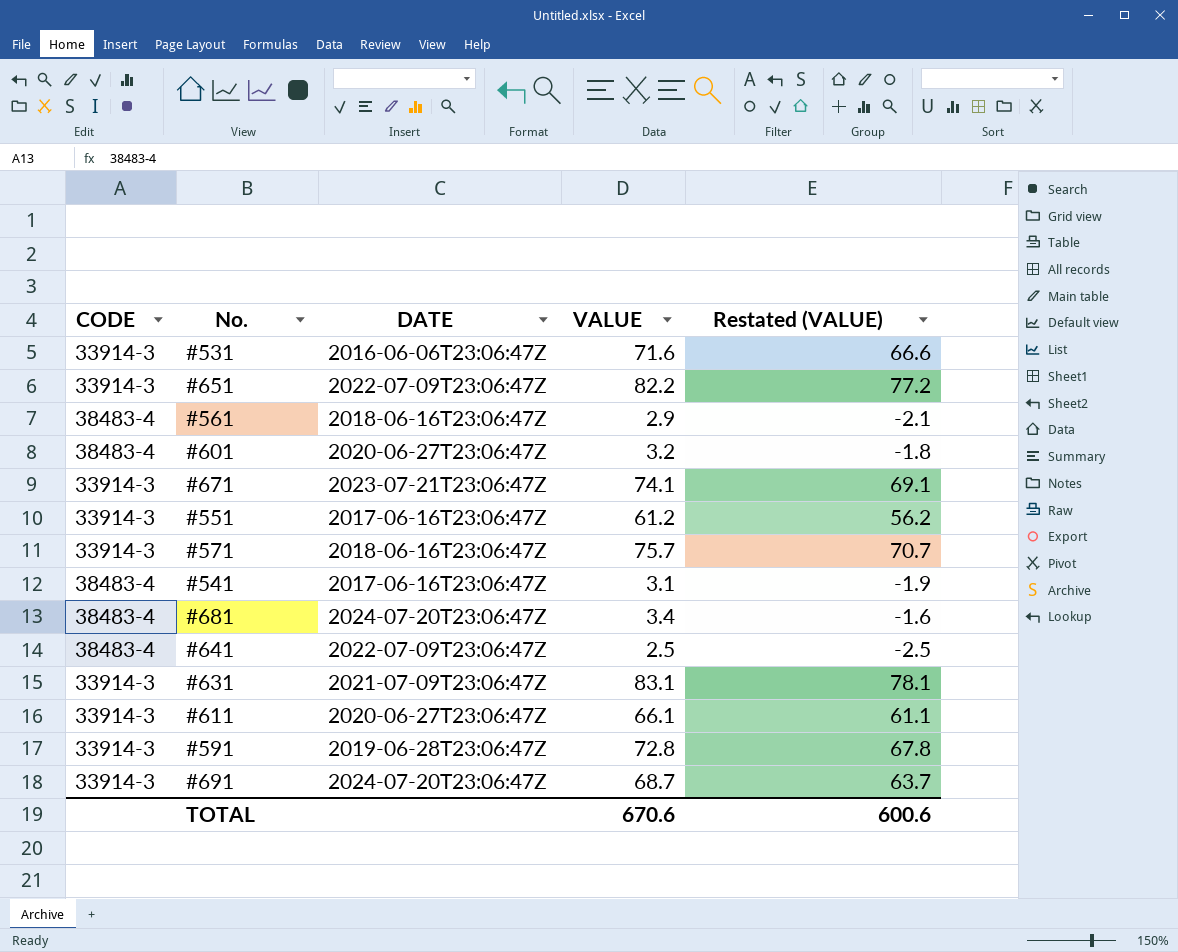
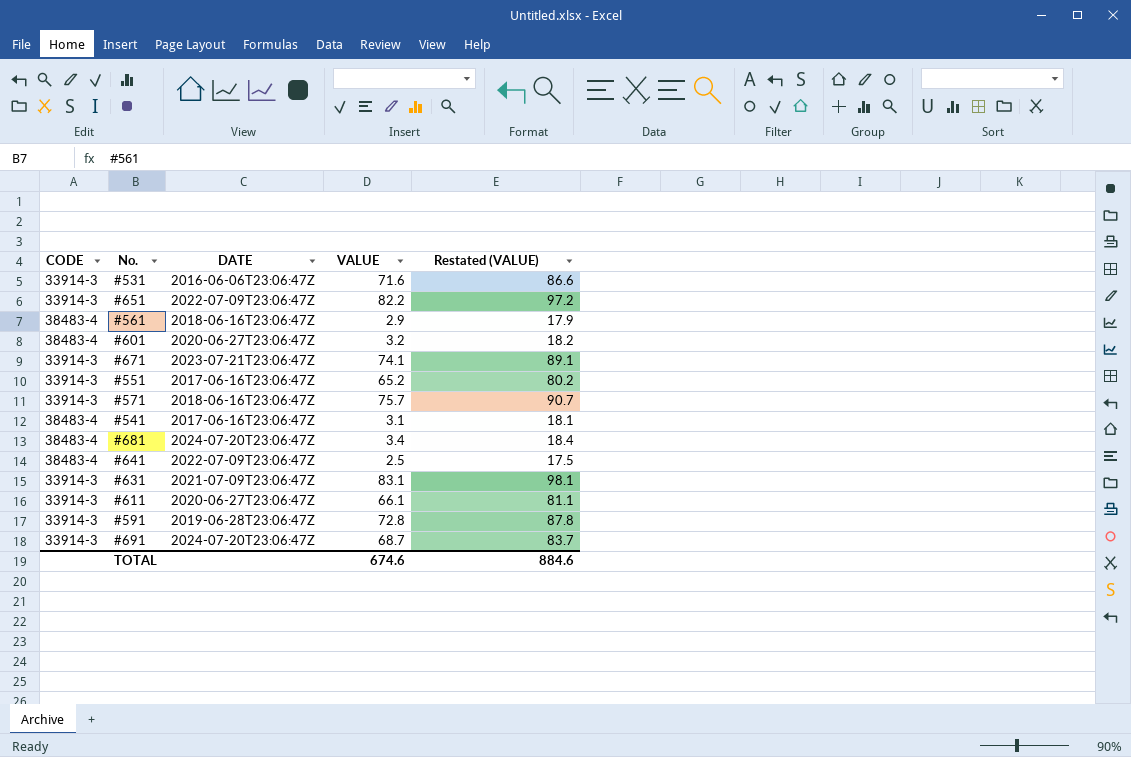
column Restated (VALUE) | formula: [VALUE] - 5 -> [VALUE] + 15
#551 | VALUE: 61.2 -> 65.2
TOTAL | VALUE: 670.6 -> 674.6
TOTAL | Restated (VALUE): 600.6 -> 884.6

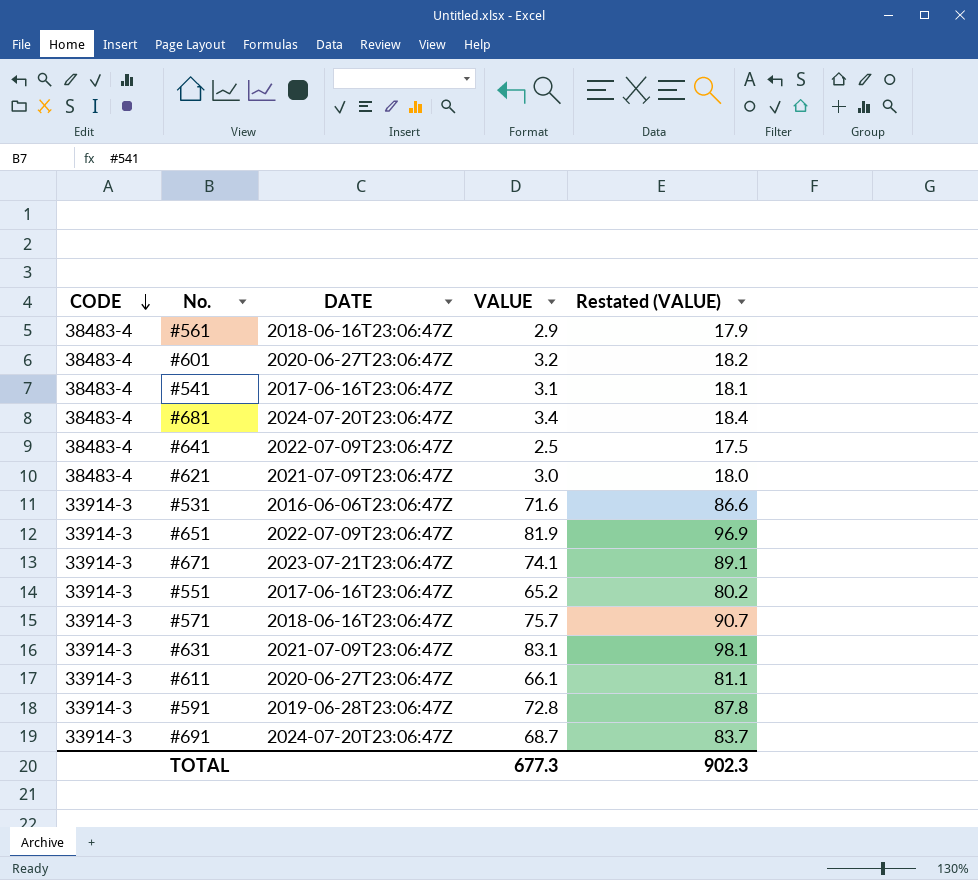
row order: none -> CODE descending
row #621: none -> 38483-4 | 2021-07-09T23:06:47Z | 3.0 | 18.0
#651 | VALUE: 82.2 -> 81.9
#651 | Restated (VALUE): 97.2 -> 96.9
TOTAL | VALUE: 674.6 -> 677.3
TOTAL | Restated (VALUE): 884.6 -> 902.3

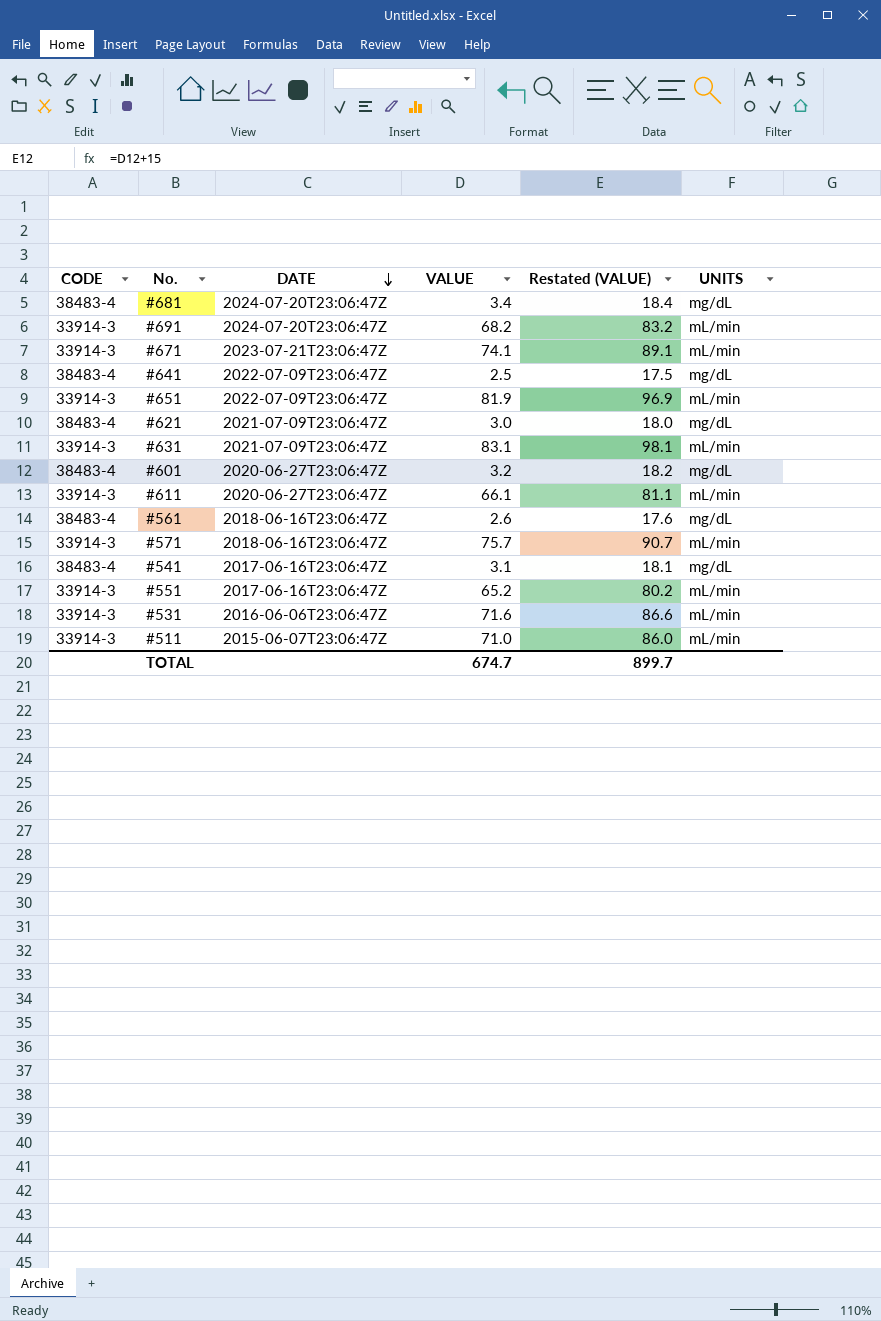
row order: CODE descending -> DATE descending
column UNITS | position: none -> 6
row #591: 33914-3 | 2019-06-28T23:06:47Z | 72.8 | 87.8 -> none
#691 | VALUE: 68.7 -> 68.2
#691 | Restated (VALUE): 83.7 -> 83.2
#561 | VALUE: 2.9 -> 2.6
#561 | Restated (VALUE): 17.9 -> 17.6
row #511: none -> 33914-3 | 2015-06-07T23:06:47Z | 71.0 | 86.0 | mL/min
TOTAL | VALUE: 677.3 -> 674.7
TOTAL | Restated (VALUE): 902.3 -> 899.7

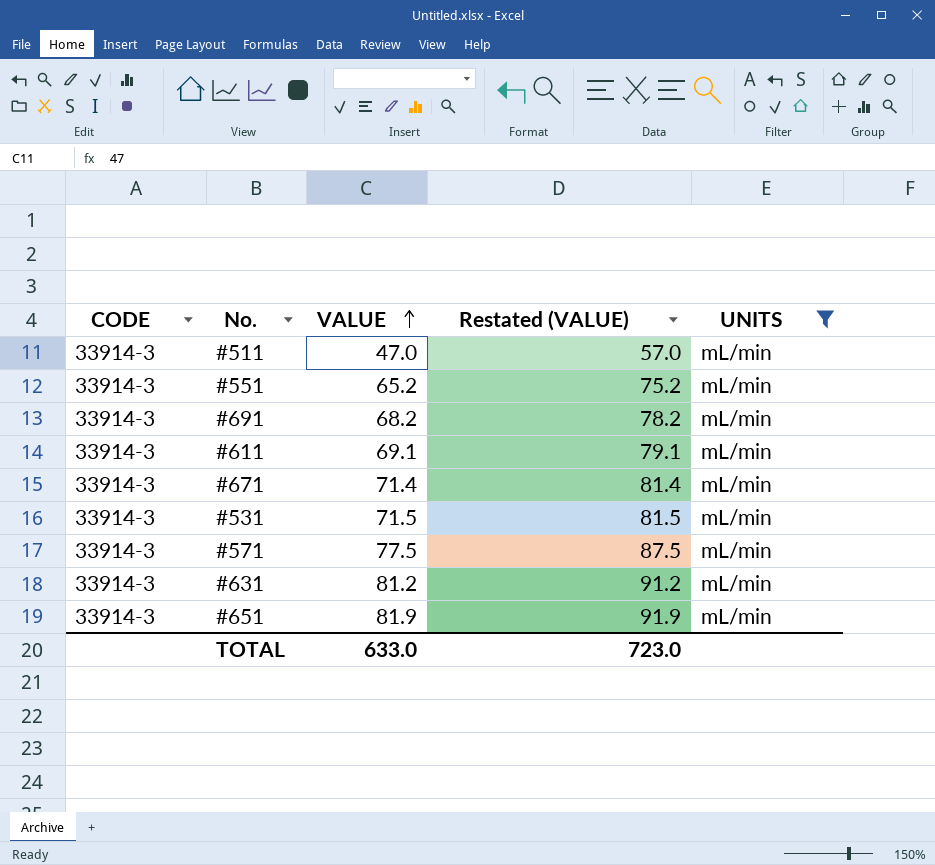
filter: none -> UNITS = mL/min
row order: DATE descending -> VALUE ascending
column DATE | position: 3 -> none
column Restated (VALUE) | formula: [VALUE] + 15 -> [VALUE] + 10
#511 | VALUE: 71.0 -> 47.0
#611 | VALUE: 66.1 -> 69.1
#671 | VALUE: 74.1 -> 71.4
#531 | VALUE: 71.6 -> 71.5
#571 | VALUE: 75.7 -> 77.5
#631 | VALUE: 83.1 -> 81.2
TOTAL | VALUE: 674.7 -> 633.0
TOTAL | Restated (VALUE): 899.7 -> 723.0

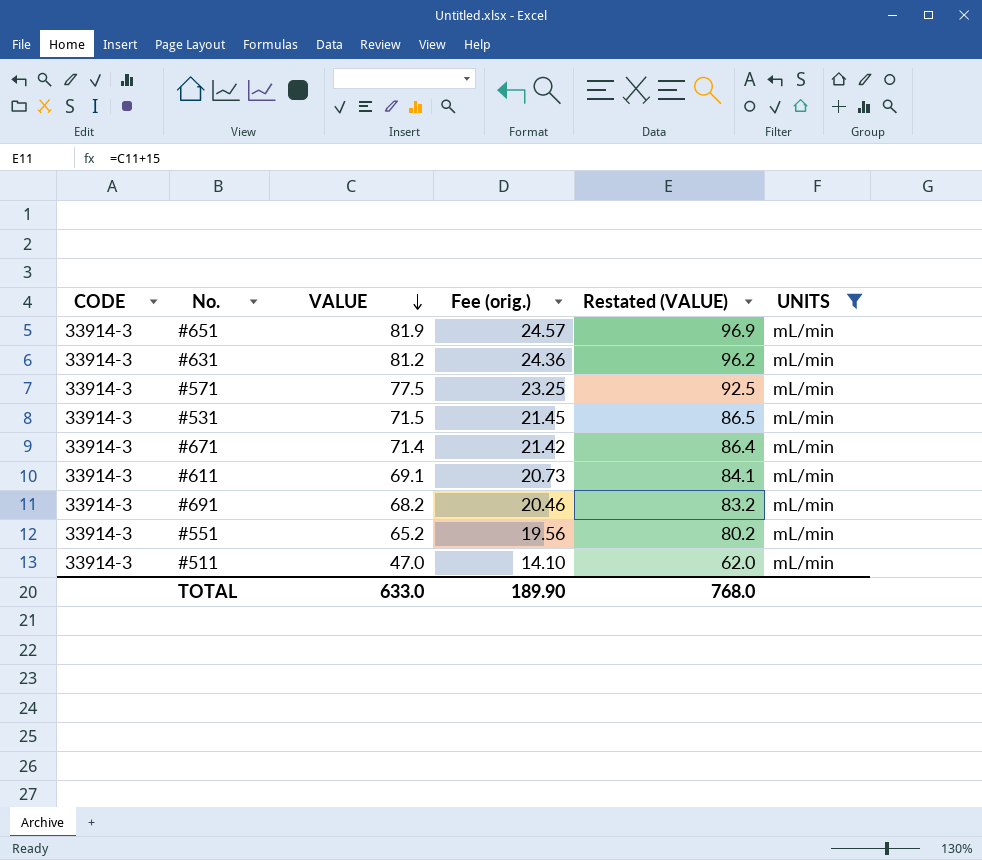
row order: VALUE ascending -> VALUE descending
column Fee (orig.) | formula: none -> [VALUE] * 0.3
column Restated (VALUE) | formula: [VALUE] + 10 -> [VALUE] + 15
TOTAL | Restated (VALUE): 723.0 -> 768.0

